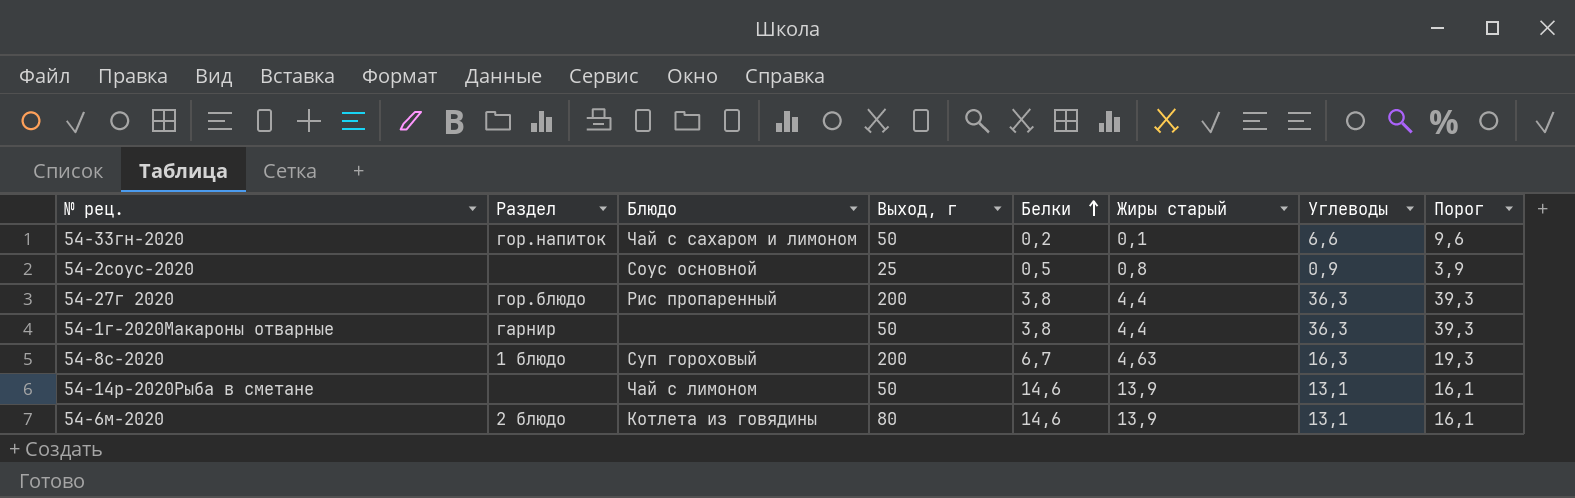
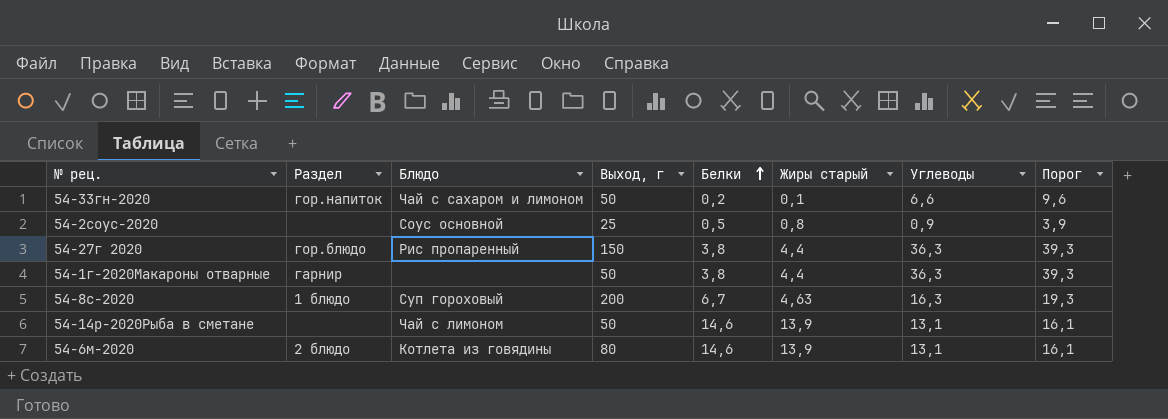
54-27г 2020 | Выход, г: 200 -> 150

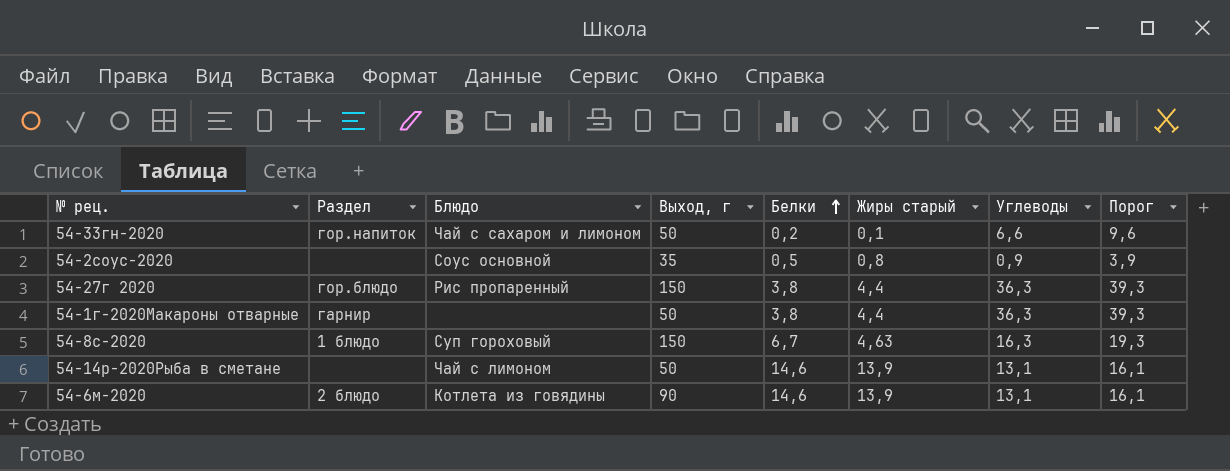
54-2соус-2020 | Выход, г: 25 -> 35
54-8с-2020 | Выход, г: 200 -> 150
54-6м-2020 | Выход, г: 80 -> 90

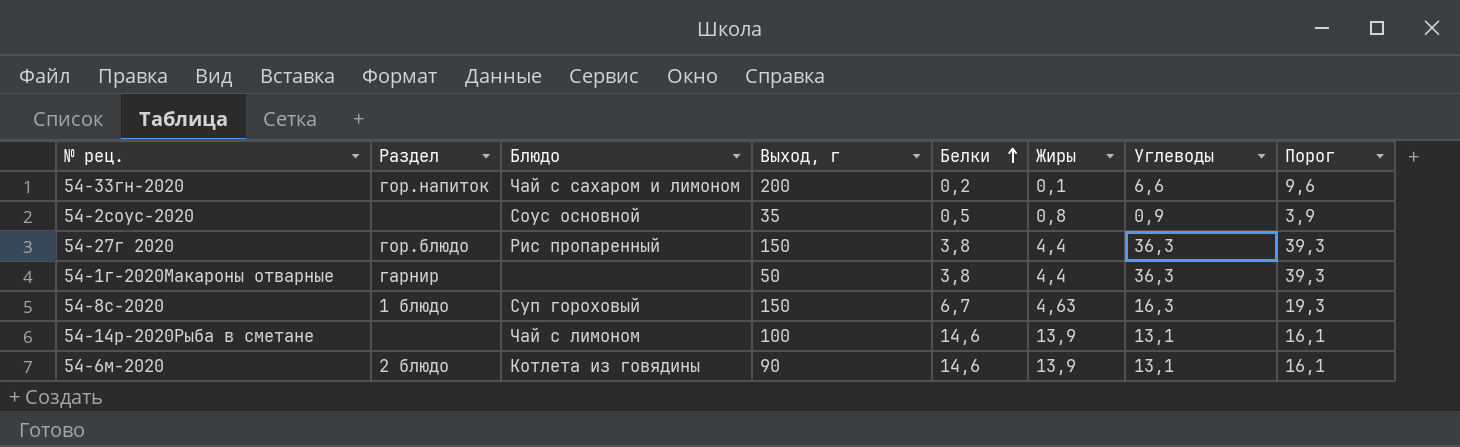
column name: Жиры старый -> Жиры
54-33гн-2020 | Выход, г: 50 -> 200
54-14р-2020Рыба в сметане | Выход, г: 50 -> 100

